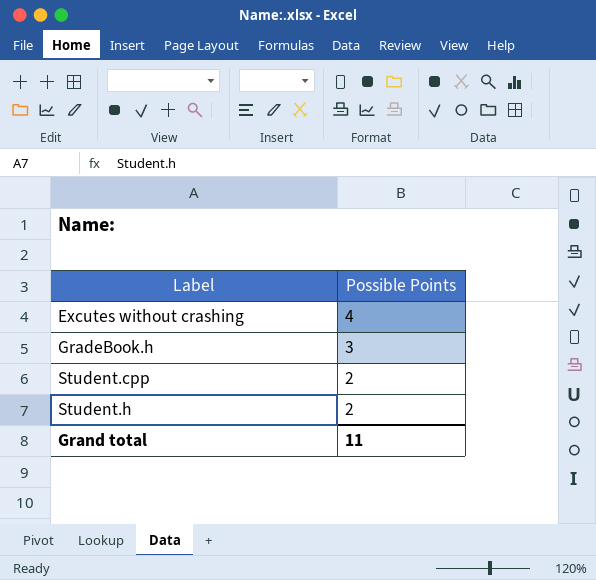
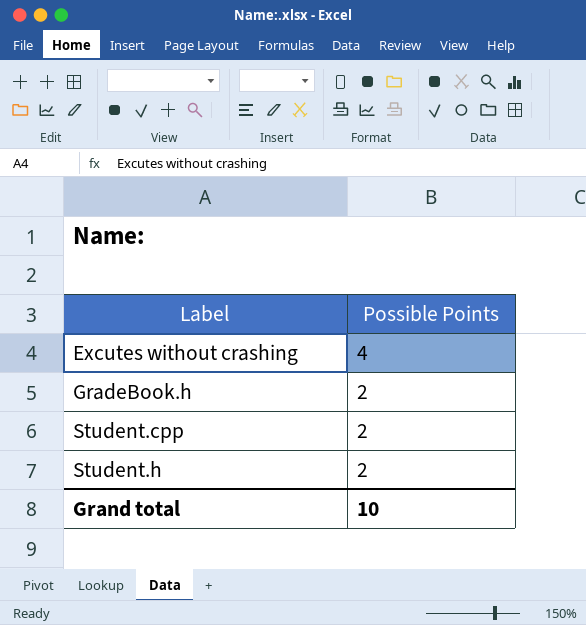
GradeBook.h | Possible Points: 3 -> 2
Grand total | Possible Points: 11 -> 10

